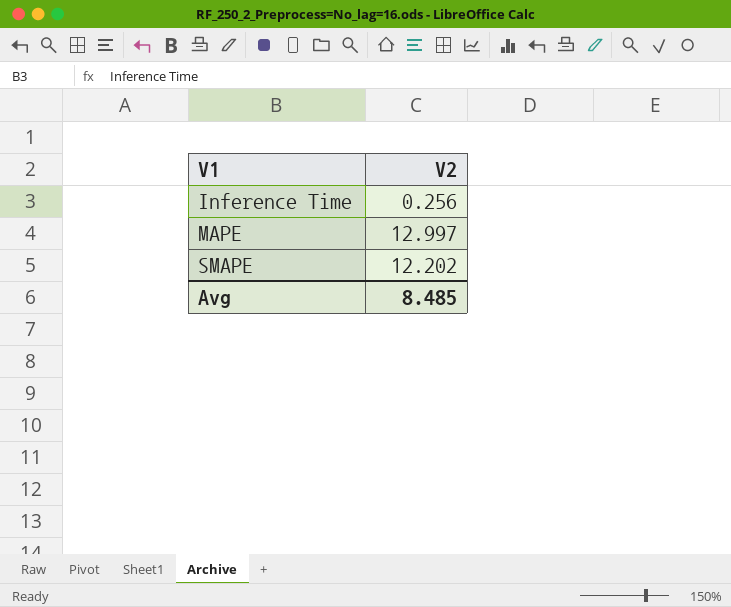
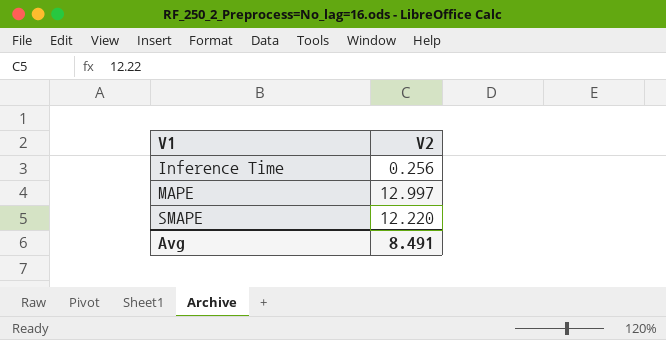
SMAPE | V2: 12.202 -> 12.220
Avg | V2: 8.485 -> 8.491

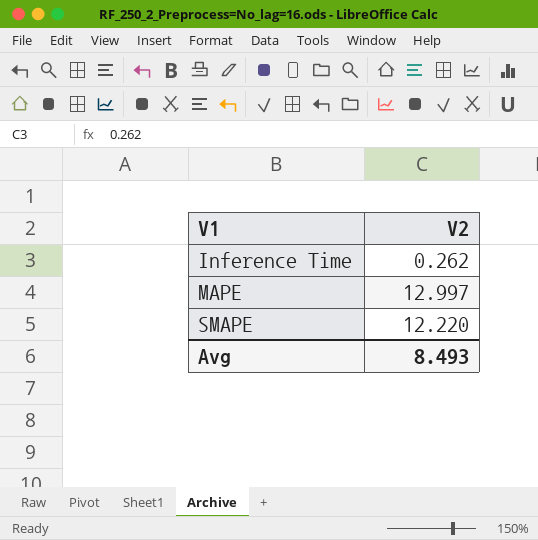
Inference Time | V2: 0.256 -> 0.262
Avg | V2: 8.491 -> 8.493

